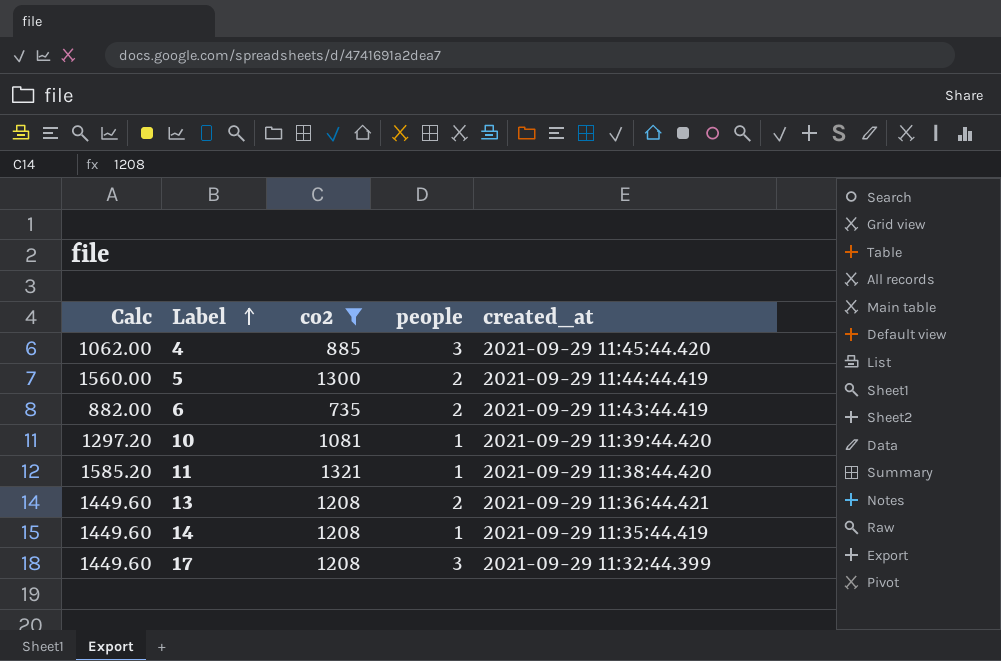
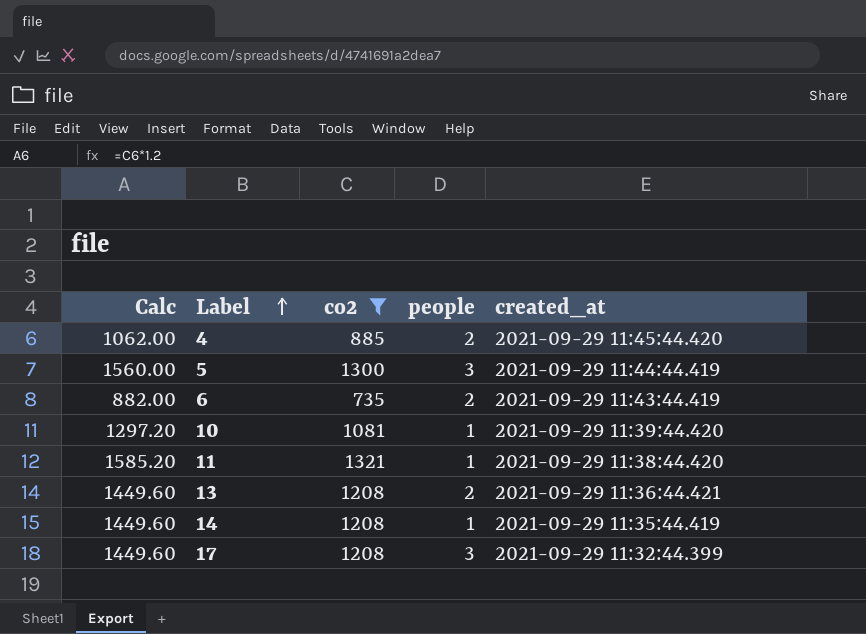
4 | people: 3 -> 2
5 | people: 2 -> 3

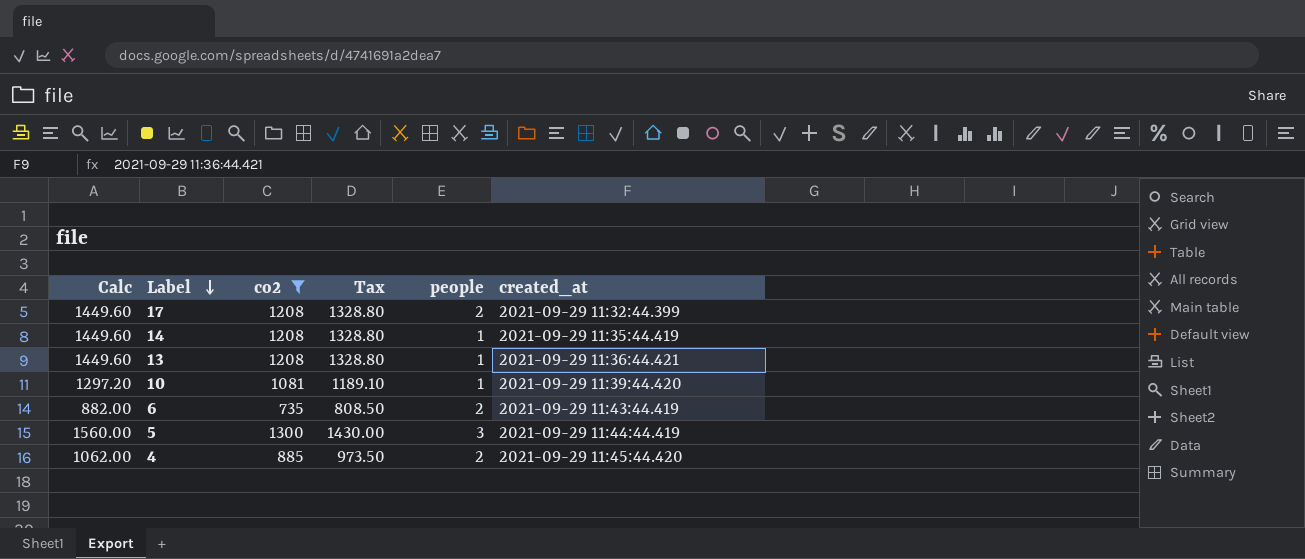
row order: Label ascending -> Label descending
column Tax | formula: none -> [co2] * 1.1
row 11: 1585.20 | 1321 | 1 | 2021-09-29 11:38:44.420 -> none
17 | people: 3 -> 2
13 | people: 2 -> 1

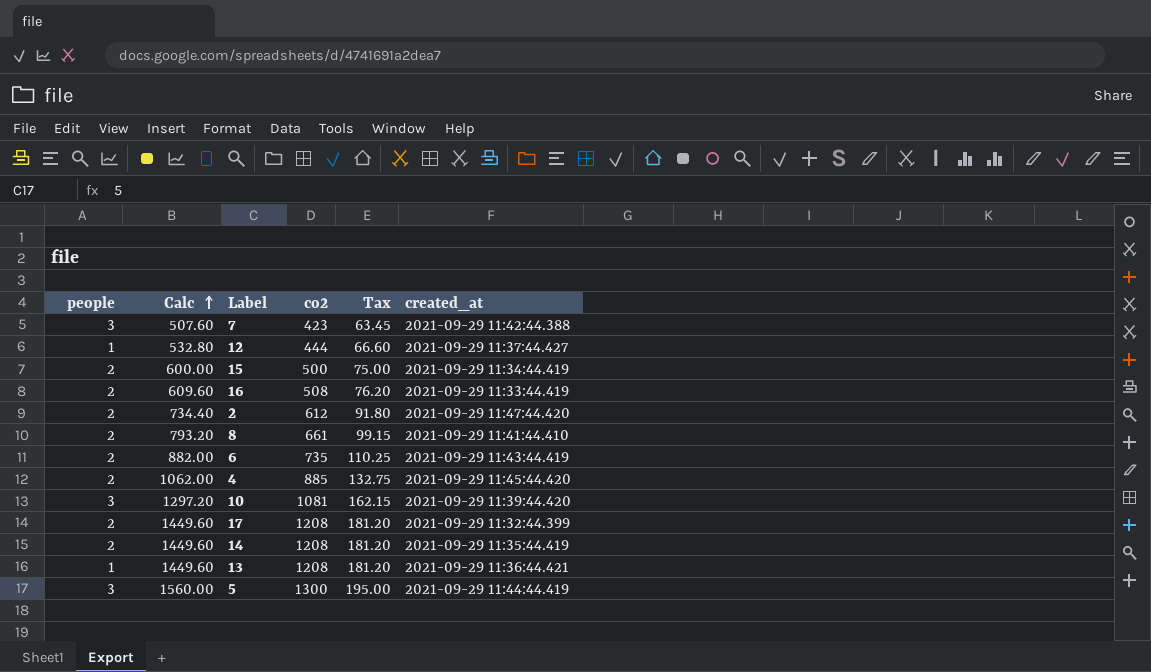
filter: co2 >= 735 -> none
row order: Label descending -> Calc ascending
column people | position: 5 -> 1
column Tax | formula: [co2] * 1.1 -> [co2] * 0.15
10 | people: 1 -> 3
14 | people: 1 -> 2

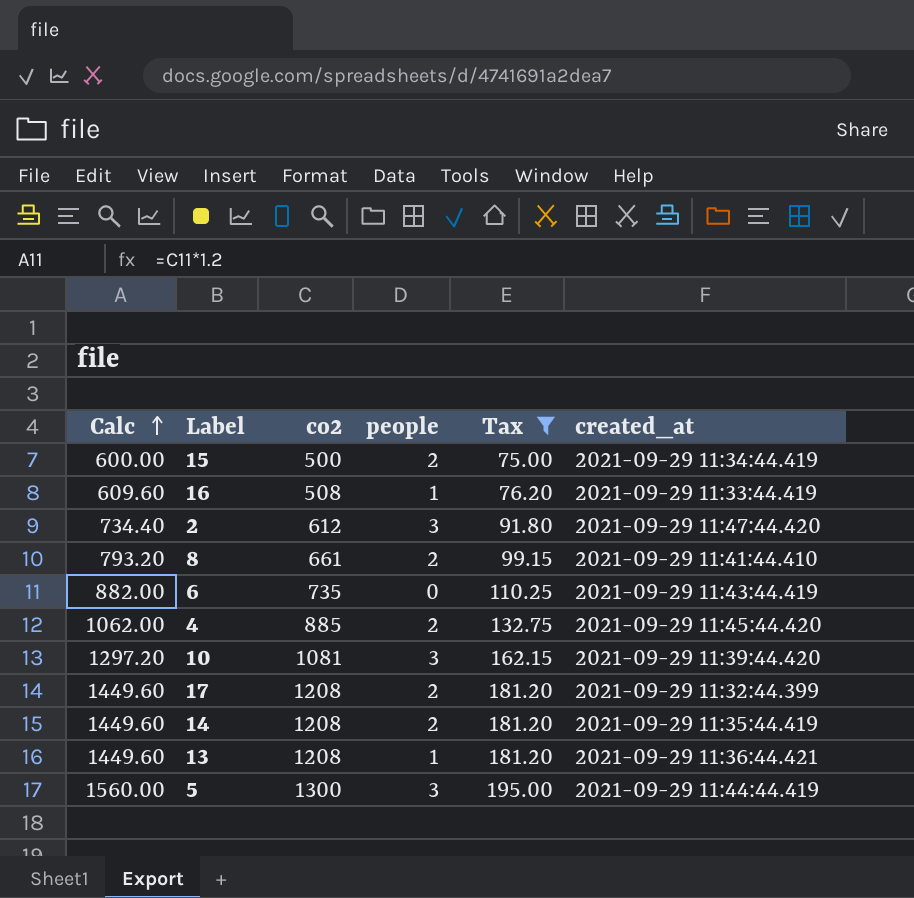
filter: none -> Tax >= 75.00
column people | position: 1 -> 4
16 | people: 2 -> 1
2 | people: 2 -> 3
6 | people: 2 -> 0

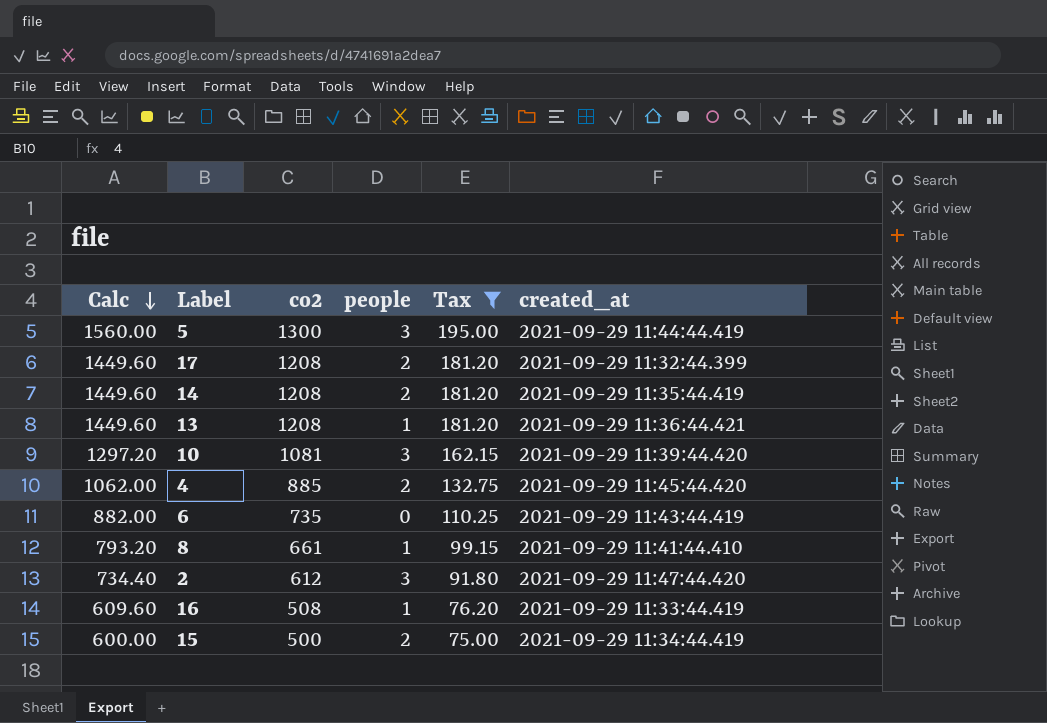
row order: Calc ascending -> Calc descending
8 | people: 2 -> 1

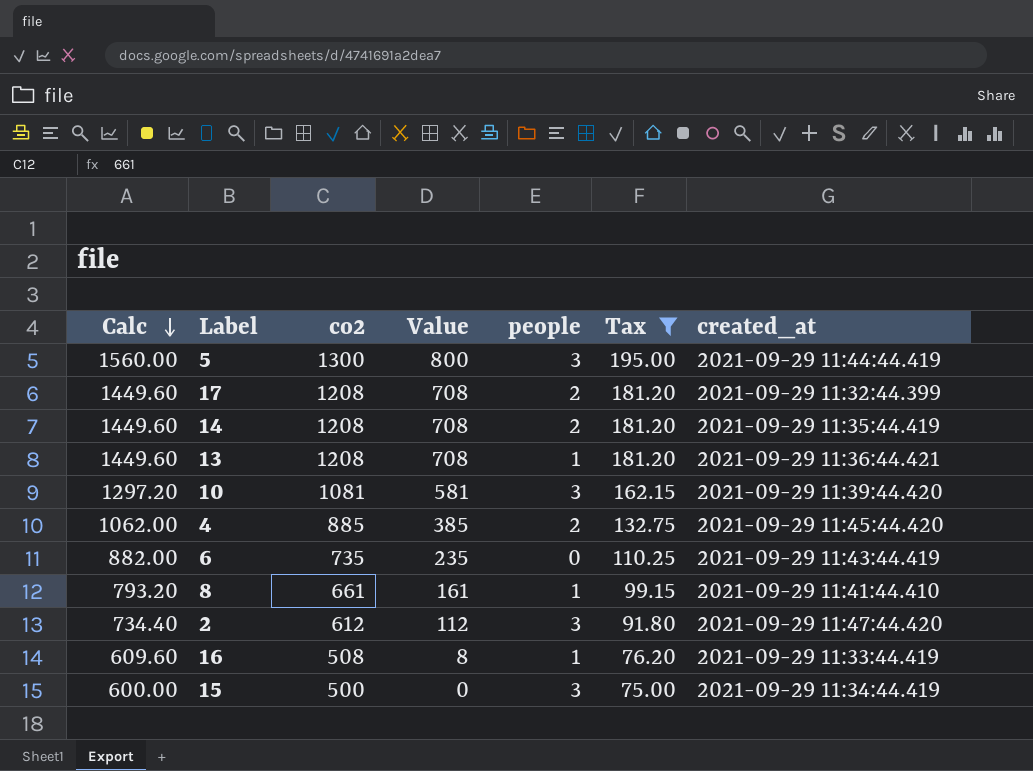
column Value | formula: none -> [co2] - 500
15 | people: 2 -> 3

